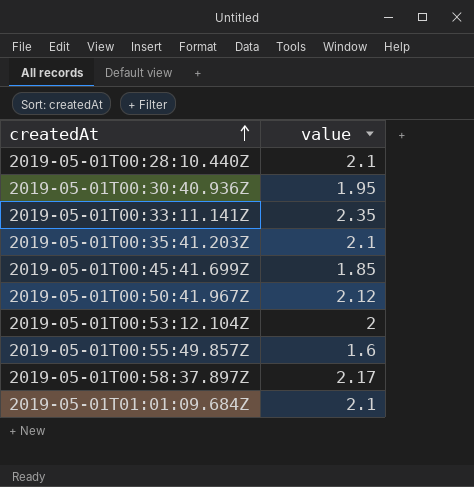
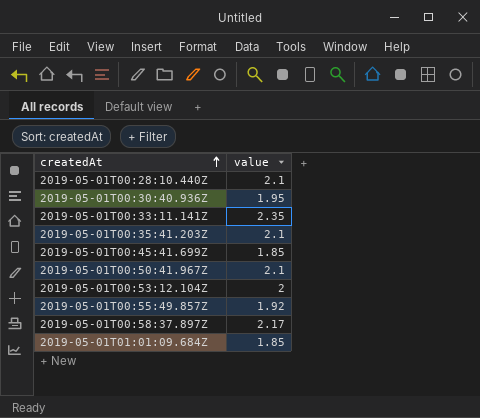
2019-05-01T00:50:41.967Z | value: 2.12 -> 2.1
2019-05-01T00:55:49.857Z | value: 1.6 -> 1.92
2019-05-01T01:01:09.684Z | value: 2.1 -> 1.85

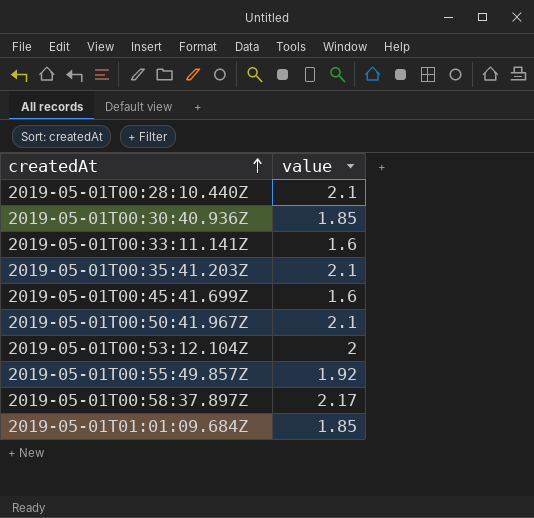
2019-05-01T00:30:40.936Z | value: 1.95 -> 1.85
2019-05-01T00:33:11.141Z | value: 2.35 -> 1.6
2019-05-01T00:45:41.699Z | value: 1.85 -> 1.6

